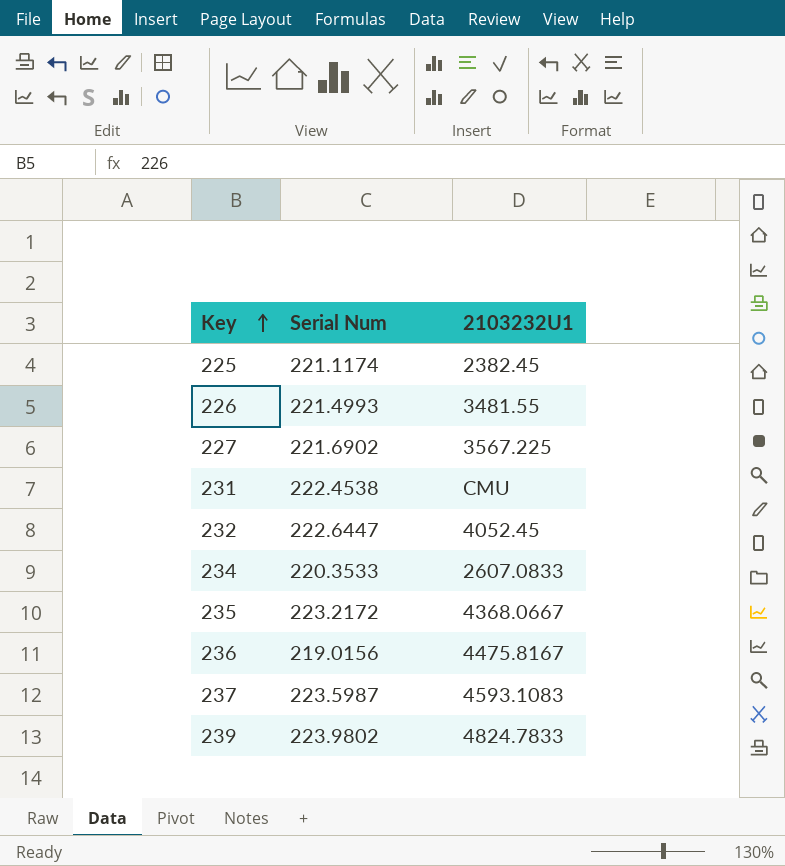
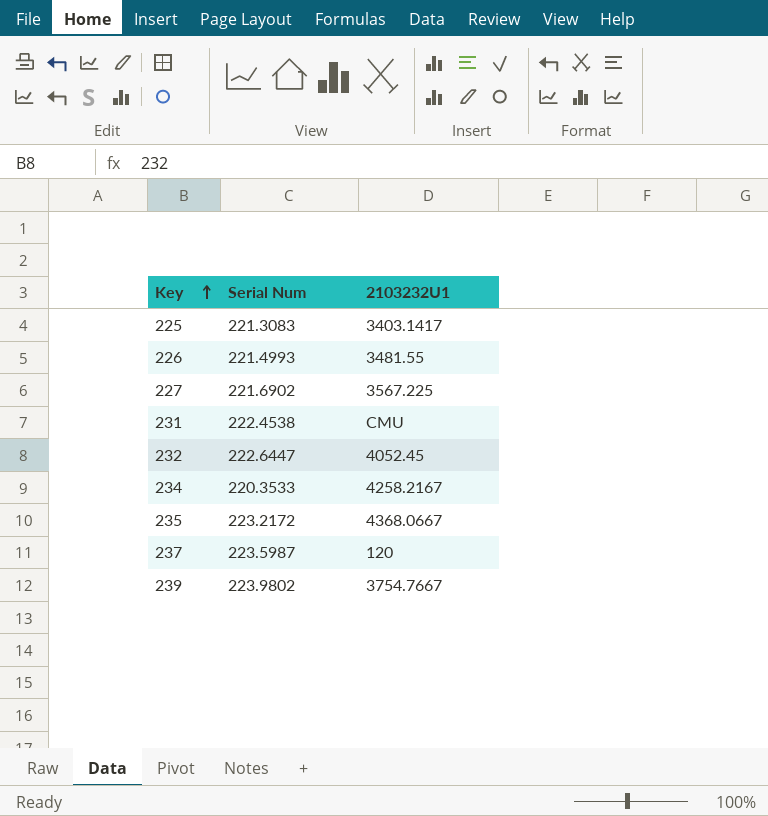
row 236: 219.0156 | 4475.8167 -> none
225 | Serial Num: 221.1174 -> 221.3083
225 | 2103232U1: 2382.45 -> 3403.1417
234 | 2103232U1: 2607.0833 -> 4258.2167
237 | 2103232U1: 4593.1083 -> 120
239 | 2103232U1: 4824.7833 -> 3754.7667

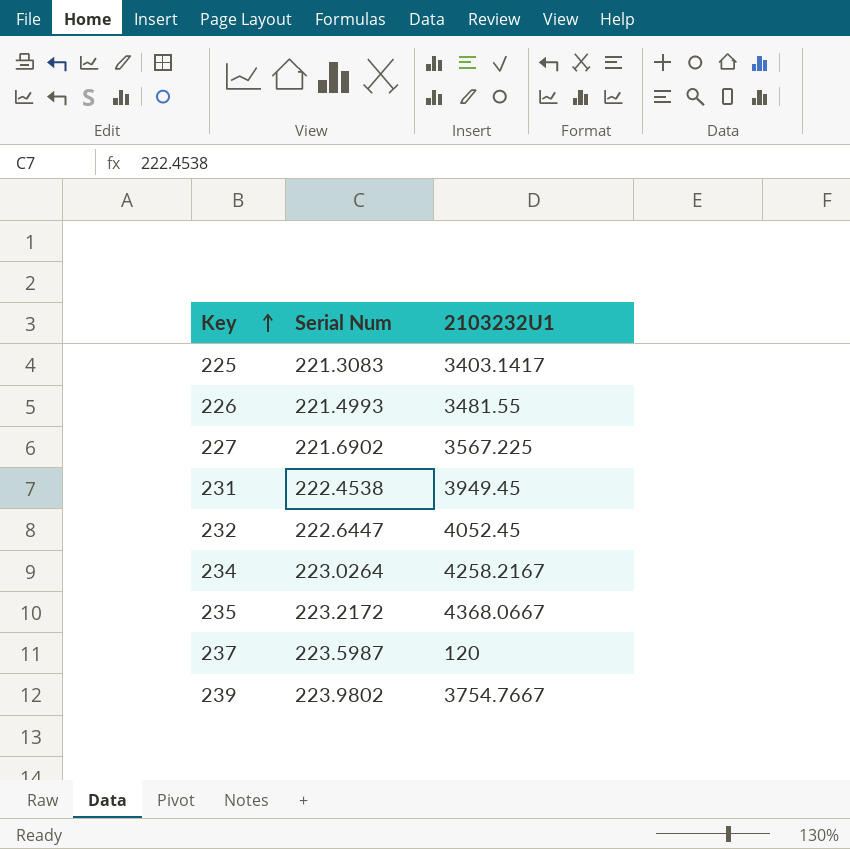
231 | 2103232U1: CMU -> 3949.45
234 | Serial Num: 220.3533 -> 223.0264

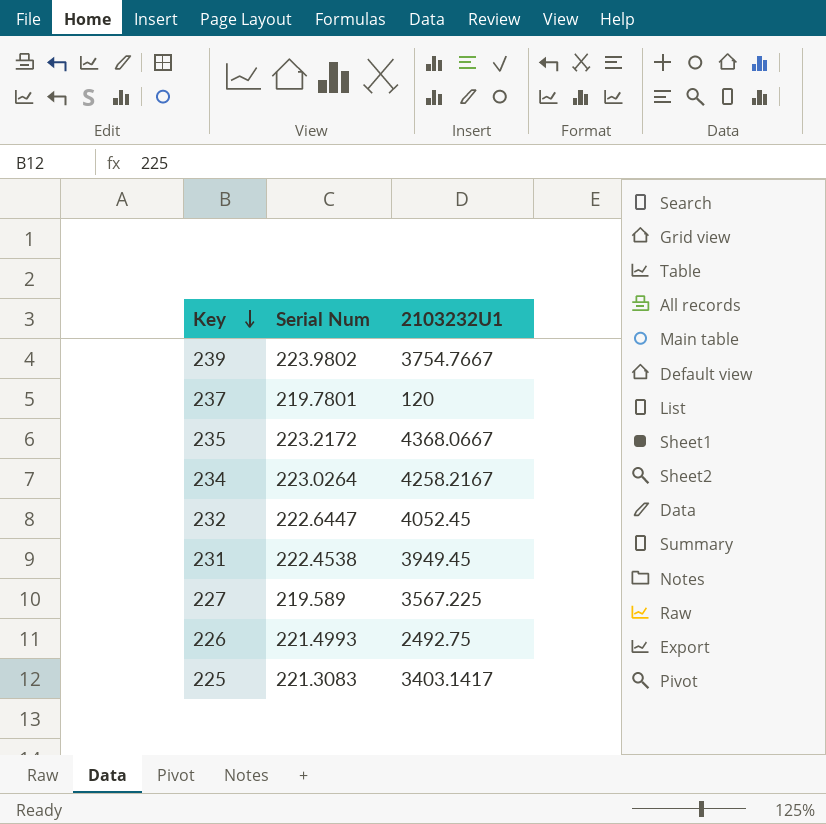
row order: Key ascending -> Key descending
237 | Serial Num: 223.5987 -> 219.7801
227 | Serial Num: 221.6902 -> 219.589
226 | 2103232U1: 3481.55 -> 2492.75

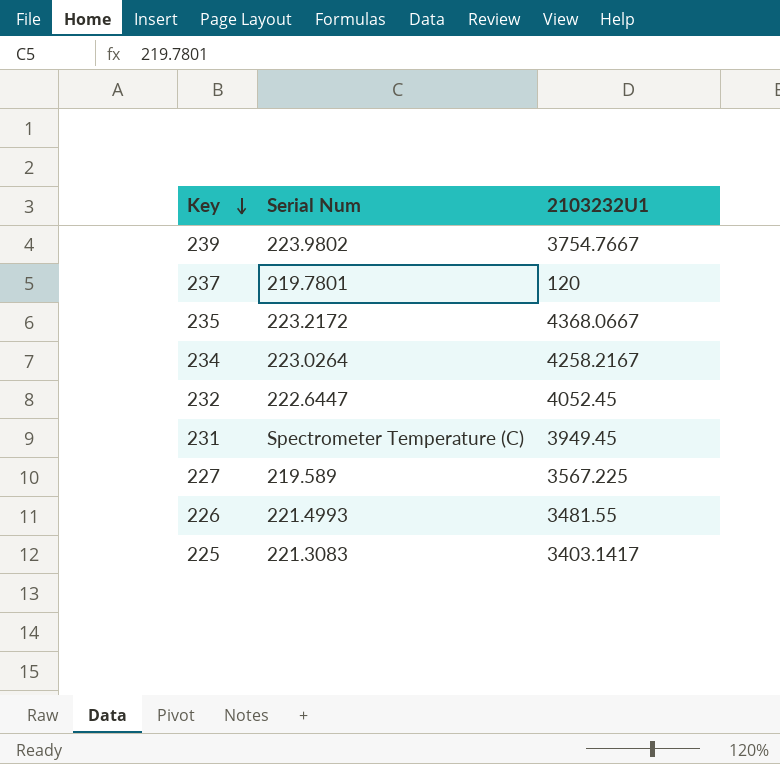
231 | Serial Num: 222.4538 -> Spectrometer Temperature (C)
226 | 2103232U1: 2492.75 -> 3481.55

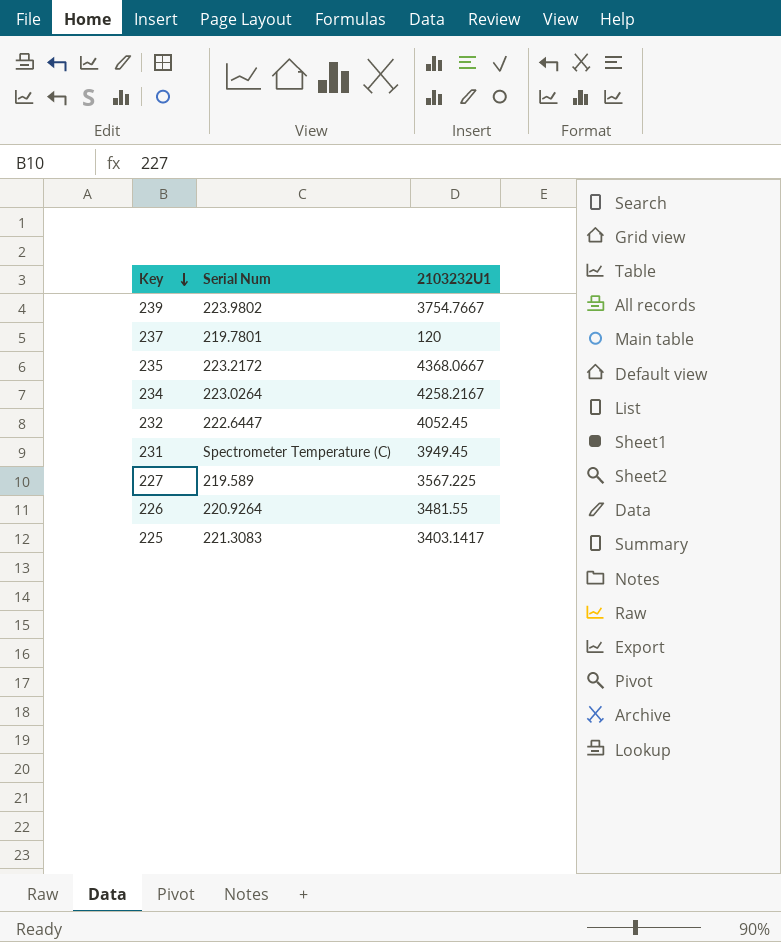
226 | Serial Num: 221.4993 -> 220.9264

